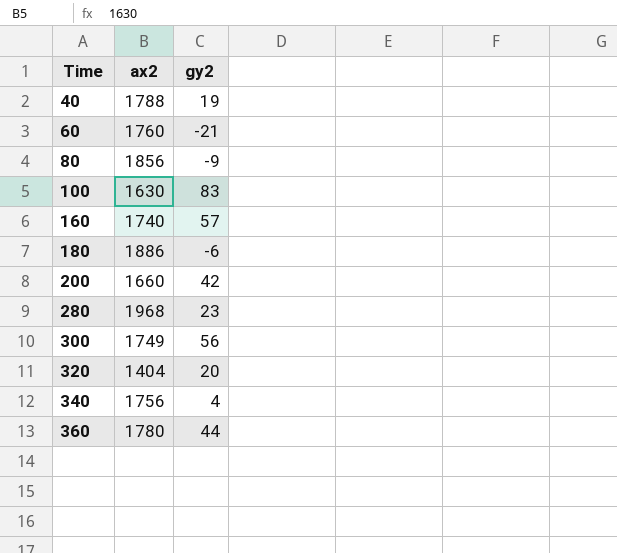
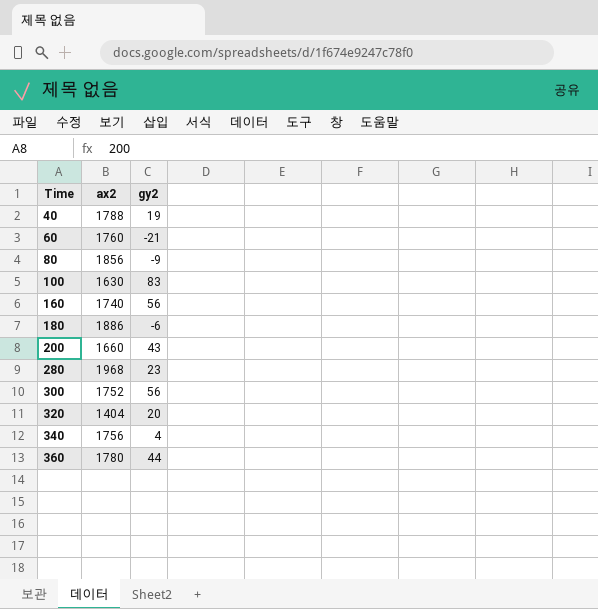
160 | gy2: 57 -> 56
200 | gy2: 42 -> 43
300 | ax2: 1749 -> 1752

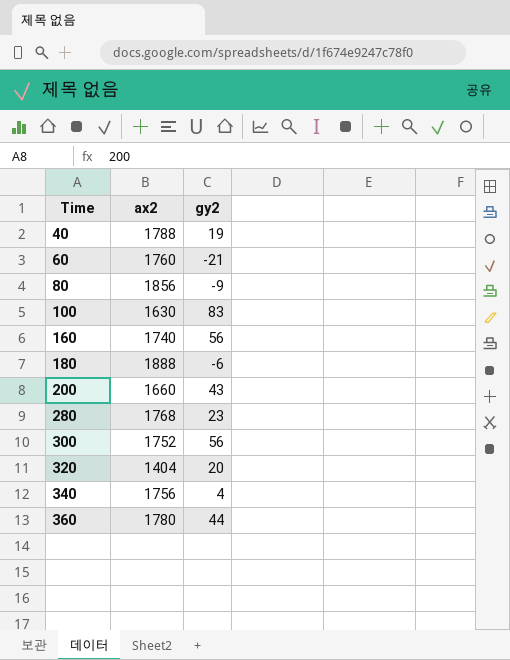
180 | ax2: 1886 -> 1888
280 | ax2: 1968 -> 1768

